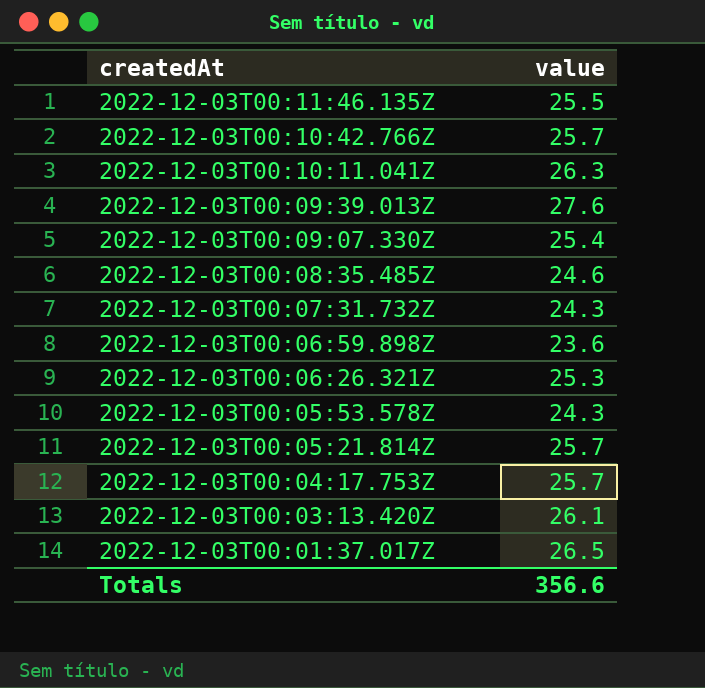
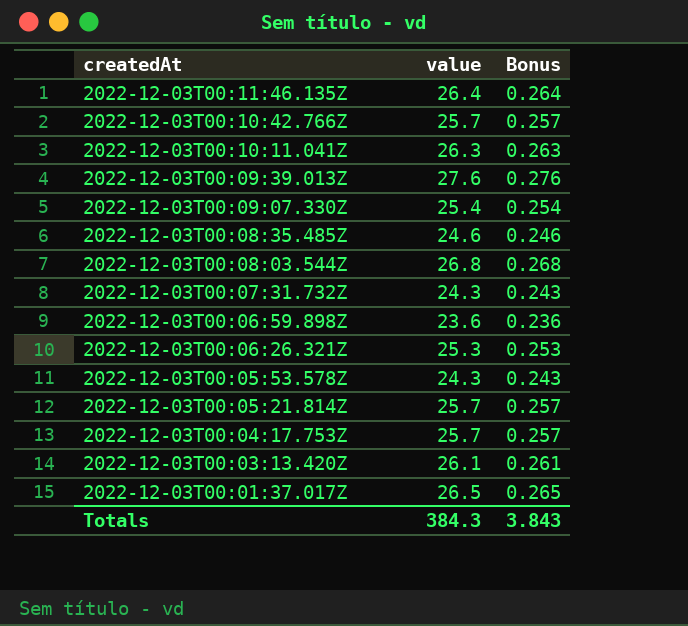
column Bonus | formula: none -> [value] * 0.01
2022-12-03T00:11:46.135Z | value: 25.5 -> 26.4
row 2022-12-03T00:08:03.544Z: none -> 26.8 | 0.268
Totals | value: 356.6 -> 384.3

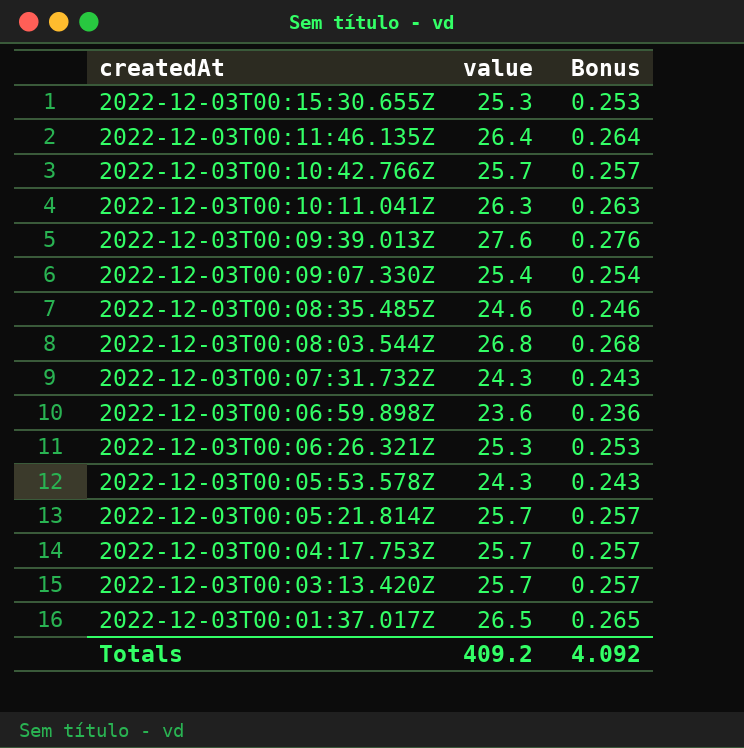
row 2022-12-03T00:15:30.655Z: none -> 25.3 | 0.253
2022-12-03T00:03:13.420Z | value: 26.1 -> 25.7
2022-12-03T00:03:13.420Z | Bonus: 0.261 -> 0.257
Totals | value: 384.3 -> 409.2
Totals | Bonus: 3.843 -> 4.092

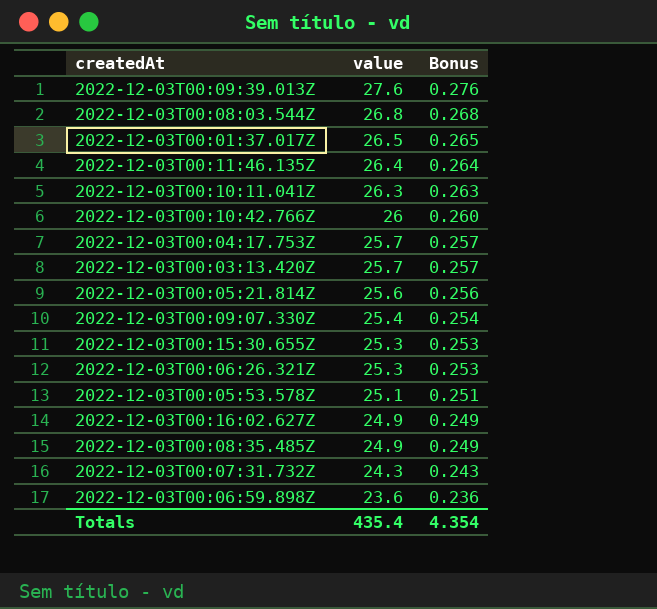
row order: createdAt descending -> value descending
2022-12-03T00:10:42.766Z | value: 25.7 -> 26
2022-12-03T00:10:42.766Z | Bonus: 0.257 -> 0.260
2022-12-03T00:05:21.814Z | value: 25.7 -> 25.6
2022-12-03T00:05:21.814Z | Bonus: 0.257 -> 0.256
2022-12-03T00:05:53.578Z | value: 24.3 -> 25.1
2022-12-03T00:05:53.578Z | Bonus: 0.243 -> 0.251
row 2022-12-03T00:16:02.627Z: none -> 24.9 | 0.249
2022-12-03T00:08:35.485Z | value: 24.6 -> 24.9
2022-12-03T00:08:35.485Z | Bonus: 0.246 -> 0.249
Totals | value: 409.2 -> 435.4
Totals | Bonus: 4.092 -> 4.354

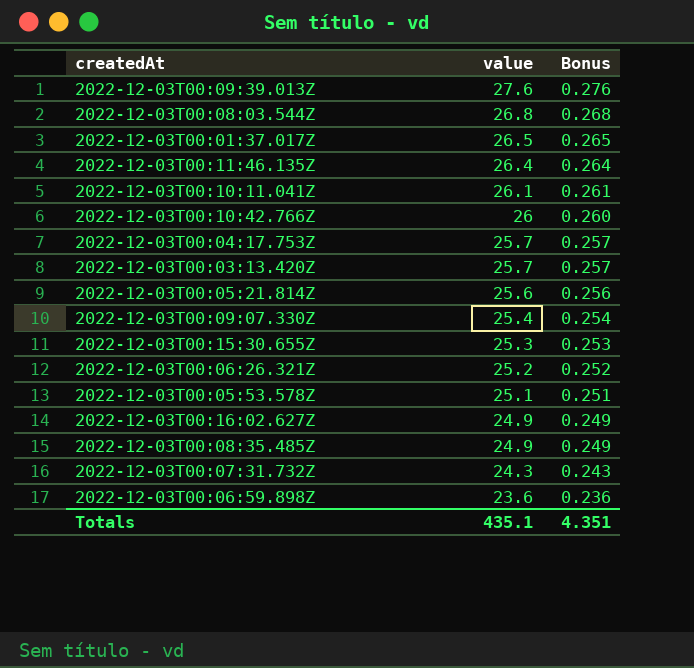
2022-12-03T00:10:11.041Z | value: 26.3 -> 26.1
2022-12-03T00:10:11.041Z | Bonus: 0.263 -> 0.261
2022-12-03T00:06:26.321Z | value: 25.3 -> 25.2
2022-12-03T00:06:26.321Z | Bonus: 0.253 -> 0.252
Totals | value: 435.4 -> 435.1
Totals | Bonus: 4.354 -> 4.351

